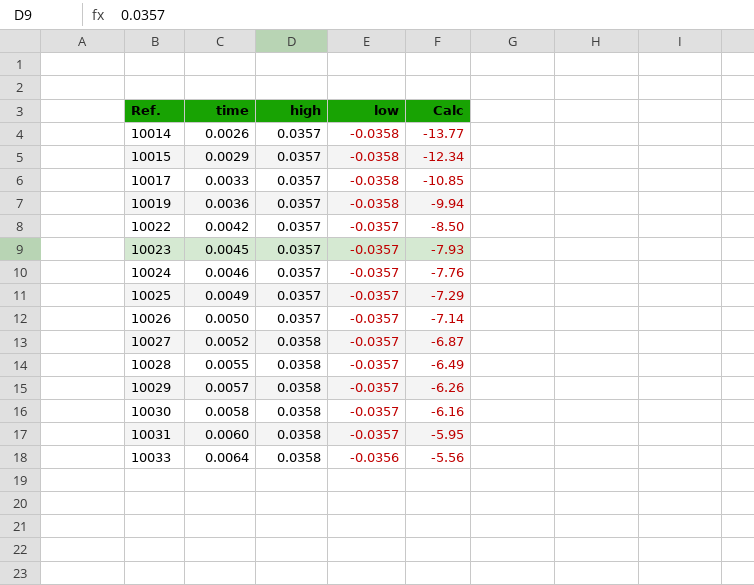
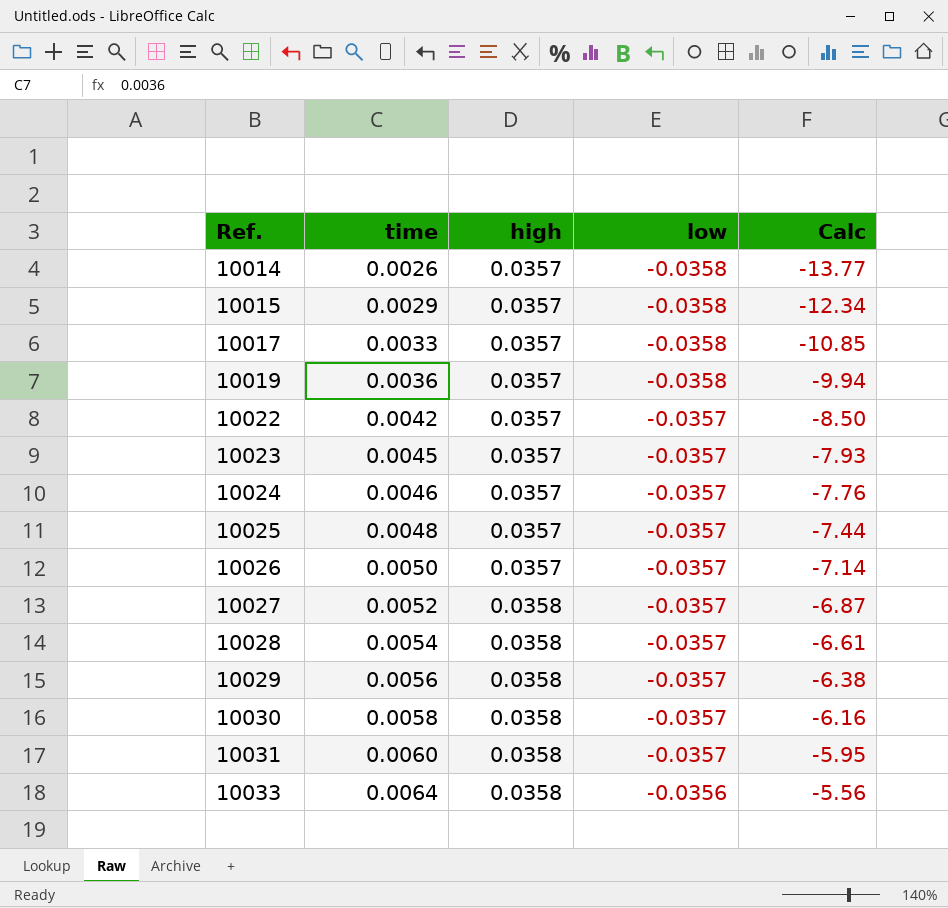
10025 | time: 0.0049 -> 0.0048
10025 | Calc: -7.29 -> -7.44
10028 | time: 0.0055 -> 0.0054
10028 | Calc: -6.49 -> -6.61
10029 | time: 0.0057 -> 0.0056
10029 | Calc: -6.26 -> -6.38

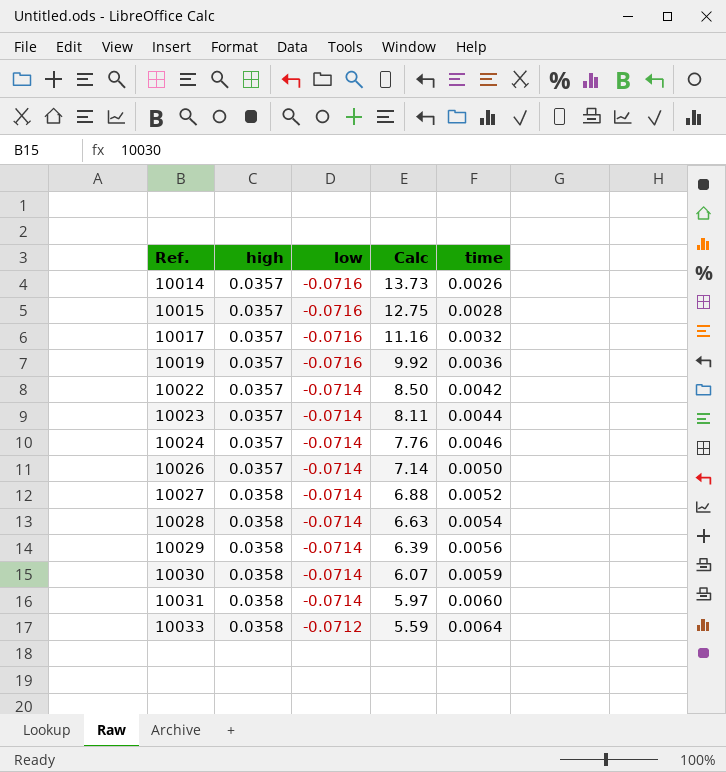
column Calc | formula: [low] / [time] -> [high] / [time]
column time | position: 2 -> 5
row 10025: 0.0048 | 0.0357 | -0.0357 | -7.44 -> none
10014 | low: -0.0358 -> -0.0716
10015 | low: -0.0358 -> -0.0716
10015 | time: 0.0029 -> 0.0028
10017 | low: -0.0358 -> -0.0716
10017 | time: 0.0033 -> 0.0032
10019 | low: -0.0358 -> -0.0716
10022 | low: -0.0357 -> -0.0714
10023 | low: -0.0357 -> -0.0714
10023 | time: 0.0045 -> 0.0044
10024 | low: -0.0357 -> -0.0714
10026 | low: -0.0357 -> -0.0714
10027 | low: -0.0357 -> -0.0714
10028 | low: -0.0357 -> -0.0714
10029 | low: -0.0357 -> -0.0714
10030 | low: -0.0357 -> -0.0714
10030 | time: 0.0058 -> 0.0059
10031 | low: -0.0357 -> -0.0714
10033 | low: -0.0356 -> -0.0712

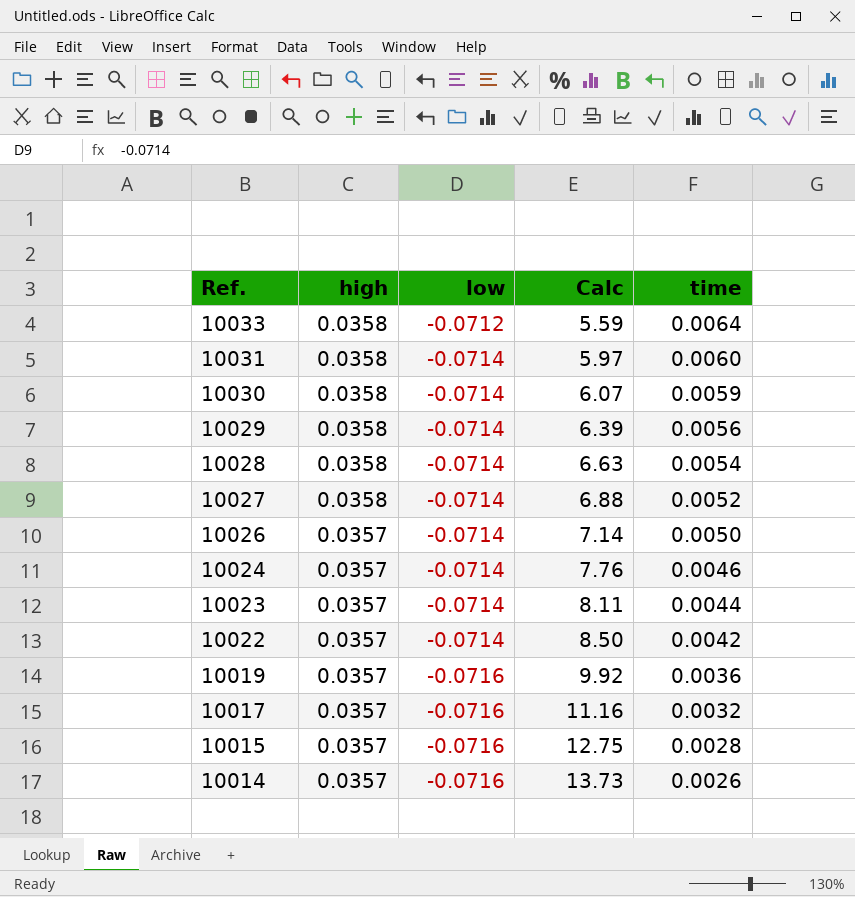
row order: Ref. ascending -> Ref. descending

